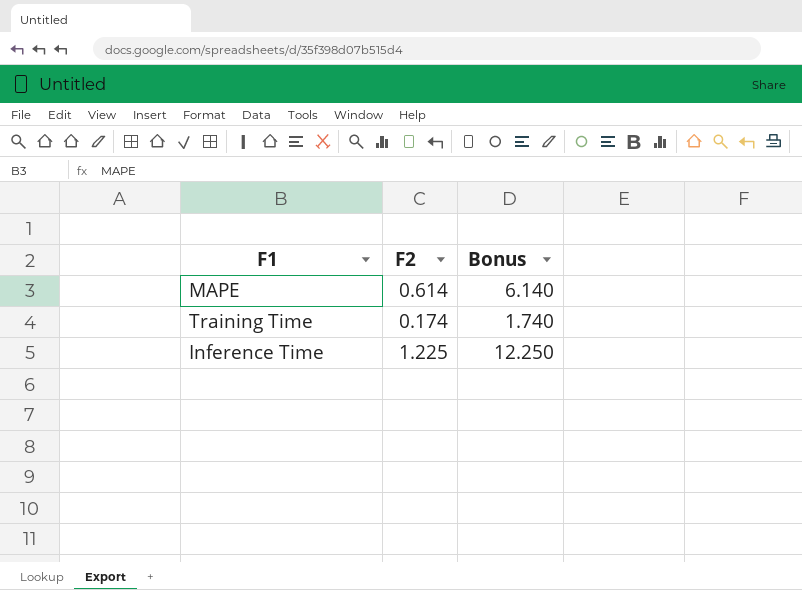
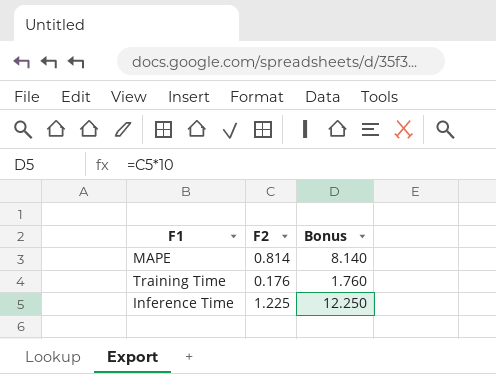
MAPE | F2: 0.614 -> 0.814
MAPE | Bonus: 6.140 -> 8.140
Training Time | F2: 0.174 -> 0.176
Training Time | Bonus: 1.740 -> 1.760

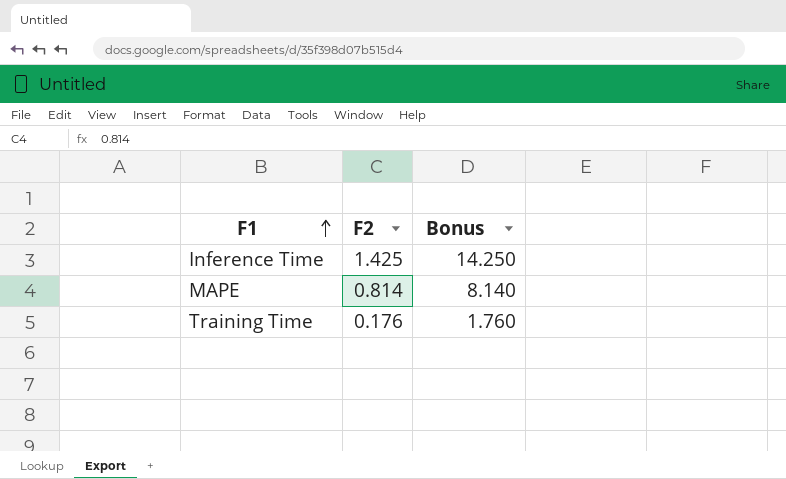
row order: none -> F1 ascending
Inference Time | F2: 1.225 -> 1.425
Inference Time | Bonus: 12.250 -> 14.250

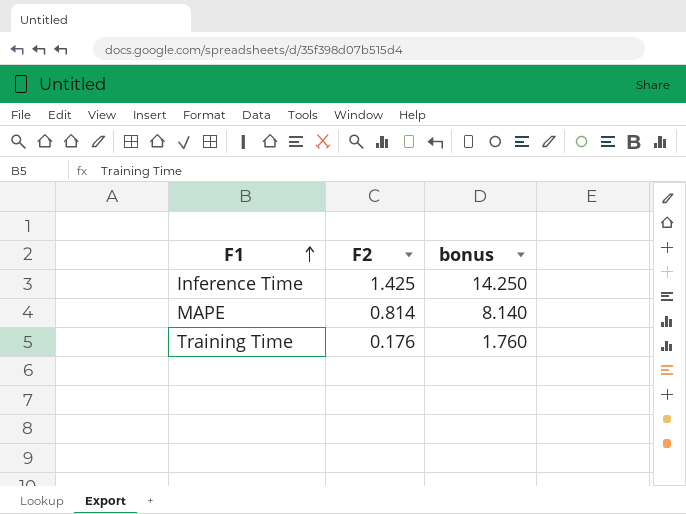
column name: Bonus -> bonus

